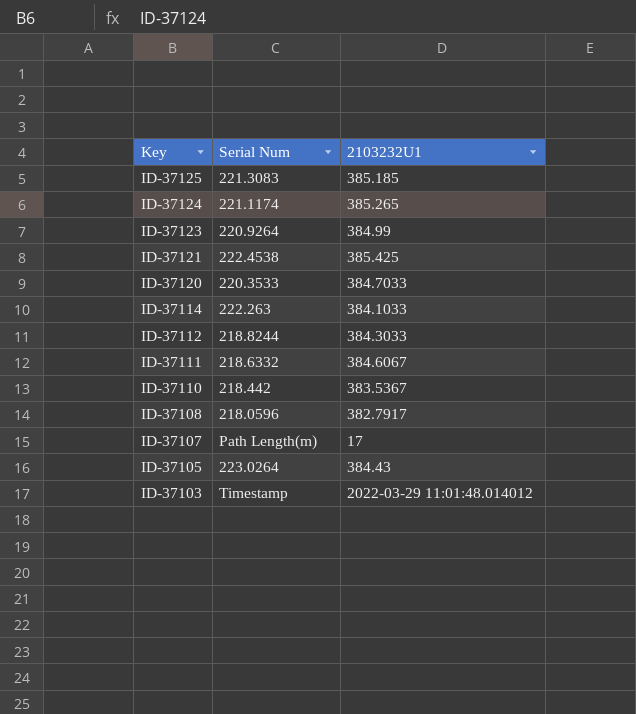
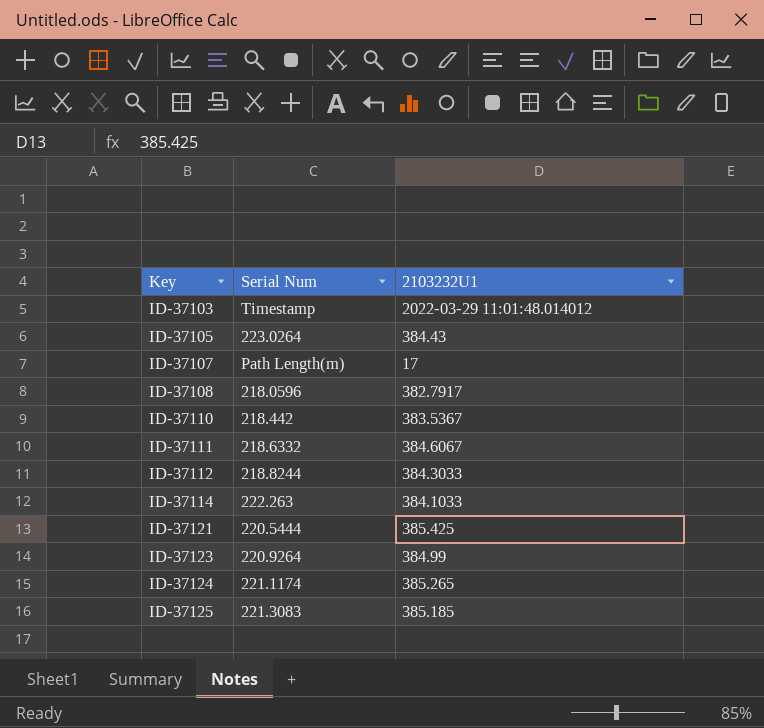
row order: Key descending -> Key ascending
row ID-37120: 220.3533 | 384.7033 -> none
ID-37121 | Serial Num: 222.4538 -> 220.5444

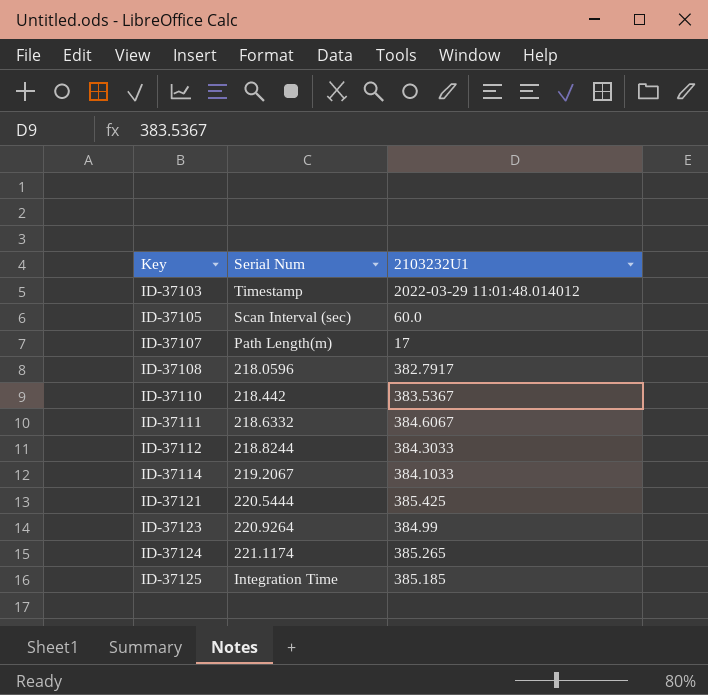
ID-37105 | Serial Num: 223.0264 -> Scan Interval (sec)
ID-37105 | 2103232U1: 384.43 -> 60.0
ID-37114 | Serial Num: 222.263 -> 219.2067
ID-37125 | Serial Num: 221.3083 -> Integration Time

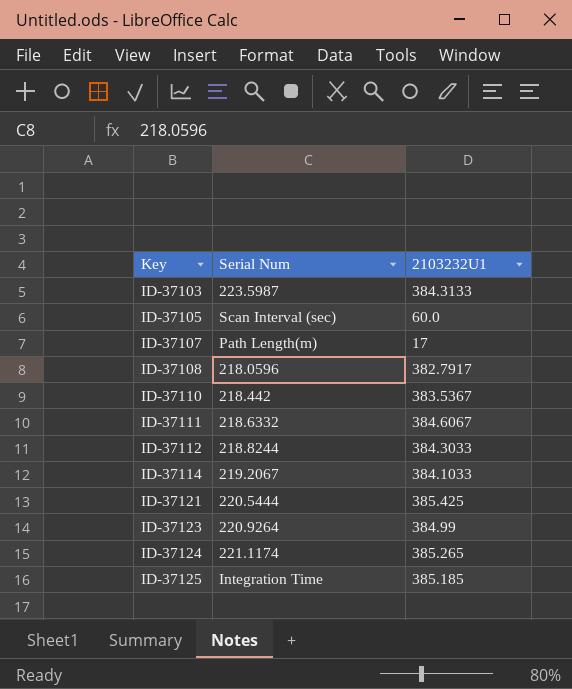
ID-37103 | Serial Num: Timestamp -> 223.5987
ID-37103 | 2103232U1: 2022-03-29 11:01:48.014012 -> 384.3133

